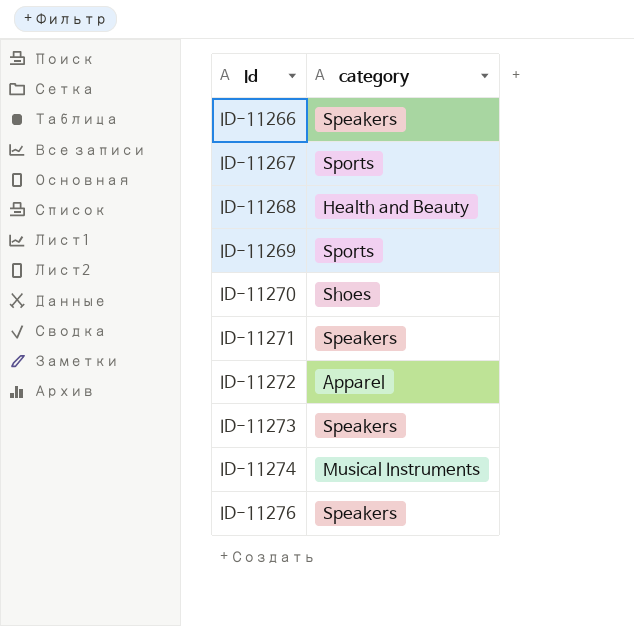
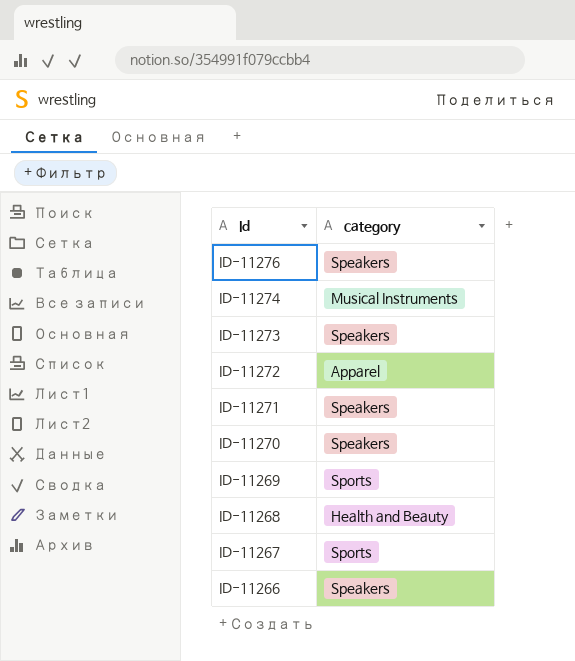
row order: Id ascending -> Id descending
ID-11270 | category: Shoes -> Speakers

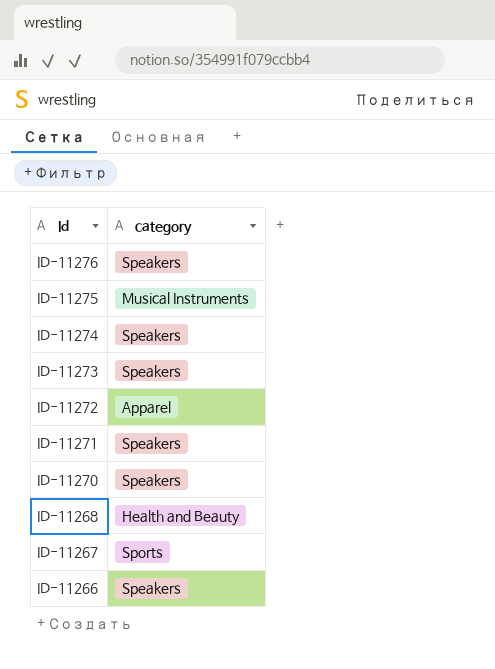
row ID-11269: Sports -> none
row ID-11275: none -> Musical Instruments
ID-11274 | category: Musical Instruments -> Speakers

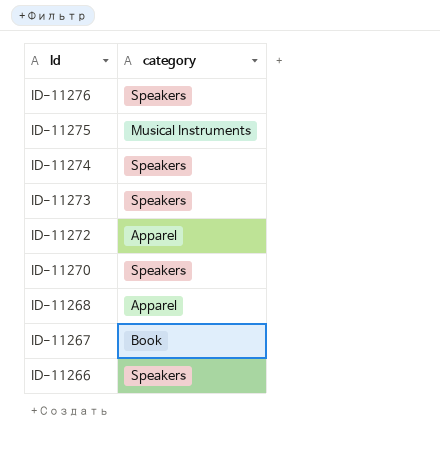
row ID-11271: Speakers -> none
ID-11268 | category: Health and Beauty -> Apparel
ID-11267 | category: Sports -> Book

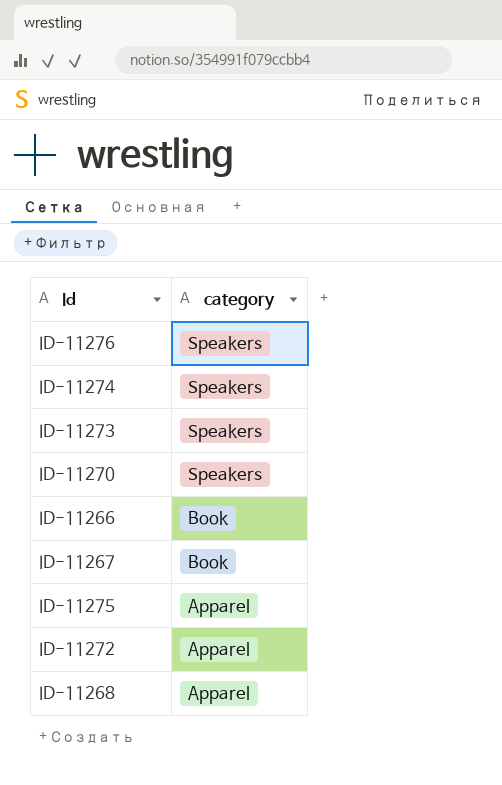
row order: Id descending -> category descending
ID-11266 | category: Speakers -> Book
ID-11275 | category: Musical Instruments -> Apparel

